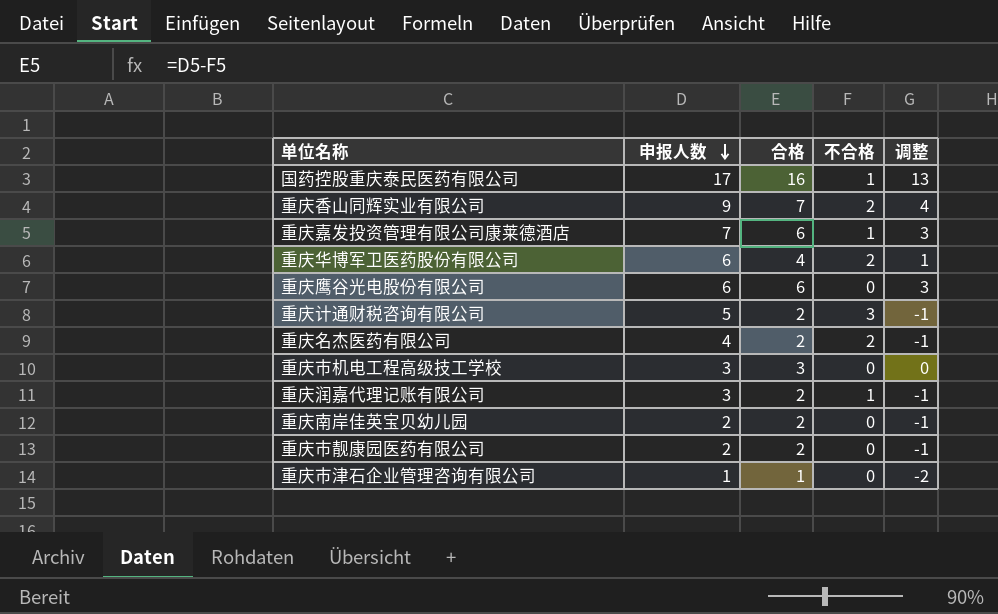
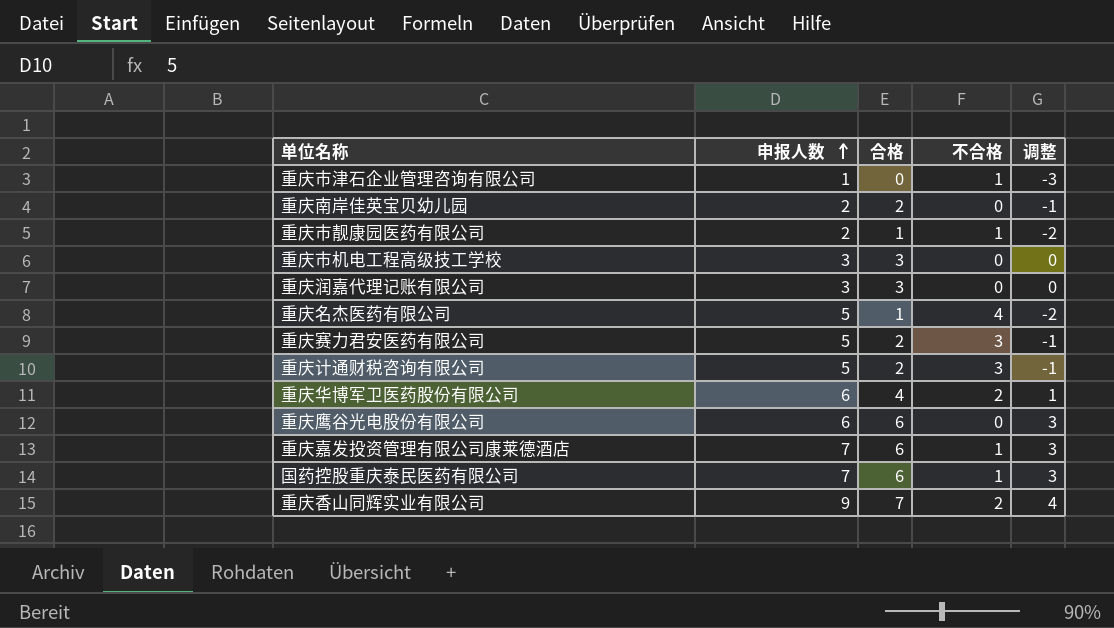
row order: 申报人数 descending -> 申报人数 ascending
重庆市津石企业管理咨询有限公司 | 合格: 1 -> 0
重庆市津石企业管理咨询有限公司 | 不合格: 0 -> 1
重庆市津石企业管理咨询有限公司 | 调整: -2 -> -3
重庆市靓康园医药有限公司 | 合格: 2 -> 1
重庆市靓康园医药有限公司 | 不合格: 0 -> 1
重庆市靓康园医药有限公司 | 调整: -1 -> -2
重庆润嘉代理记账有限公司 | 合格: 2 -> 3
重庆润嘉代理记账有限公司 | 不合格: 1 -> 0
重庆润嘉代理记账有限公司 | 调整: -1 -> 0
重庆名杰医药有限公司 | 申报人数: 4 -> 5
重庆名杰医药有限公司 | 合格: 2 -> 1
重庆名杰医药有限公司 | 不合格: 2 -> 4
重庆名杰医药有限公司 | 调整: -1 -> -2
row 重庆赛力君安医药有限公司: none -> 5 | 2 | 3 | -1
国药控股重庆泰民医药有限公司 | 申报人数: 17 -> 7
国药控股重庆泰民医药有限公司 | 合格: 16 -> 6
国药控股重庆泰民医药有限公司 | 调整: 13 -> 3

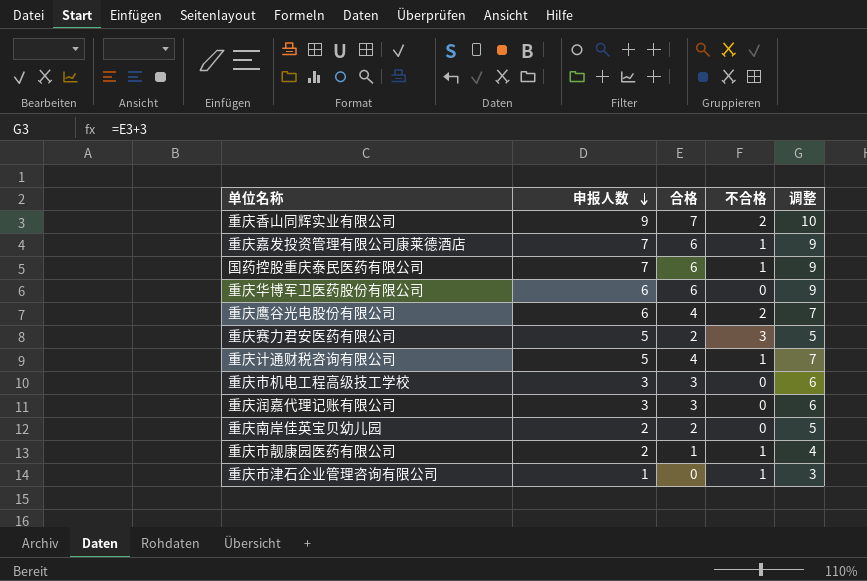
row order: 申报人数 ascending -> 申报人数 descending
column 调整 | formula: [合格] - 3 -> [合格] + 3
row 重庆名杰医药有限公司: 5 | 1 | 4 | -2 -> none
重庆华博军卫医药股份有限公司 | 合格: 4 -> 6
重庆华博军卫医药股份有限公司 | 不合格: 2 -> 0
重庆鹰谷光电股份有限公司 | 合格: 6 -> 4
重庆鹰谷光电股份有限公司 | 不合格: 0 -> 2
重庆计通财税咨询有限公司 | 合格: 2 -> 4
重庆计通财税咨询有限公司 | 不合格: 3 -> 1

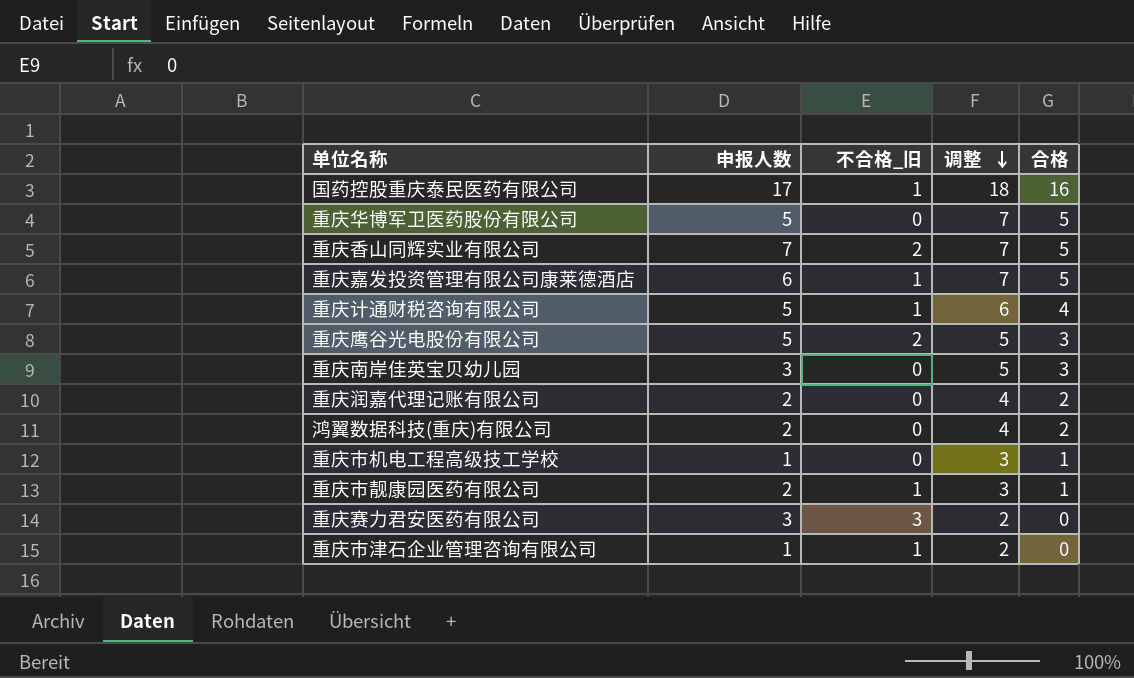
row order: 申报人数 descending -> 调整 descending
column name: 不合格 -> 不合格_旧
column 调整 | formula: [合格] + 3 -> [合格] + 2
column 合格 | position: 3 -> 5
国药控股重庆泰民医药有限公司 | 申报人数: 7 -> 17
国药控股重庆泰民医药有限公司 | 合格: 6 -> 16
重庆华博军卫医药股份有限公司 | 申报人数: 6 -> 5
重庆华博军卫医药股份有限公司 | 合格: 6 -> 5
重庆香山同辉实业有限公司 | 申报人数: 9 -> 7
重庆香山同辉实业有限公司 | 合格: 7 -> 5
重庆嘉发投资管理有限公司康莱德酒店 | 申报人数: 7 -> 6
重庆嘉发投资管理有限公司康莱德酒店 | 合格: 6 -> 5
重庆鹰谷光电股份有限公司 | 申报人数: 6 -> 5
重庆鹰谷光电股份有限公司 | 合格: 4 -> 3
重庆南岸佳英宝贝幼儿园 | 申报人数: 2 -> 3
重庆南岸佳英宝贝幼儿园 | 合格: 2 -> 3
重庆润嘉代理记账有限公司 | 申报人数: 3 -> 2
重庆润嘉代理记账有限公司 | 合格: 3 -> 2
row 鸿翼数据科技(重庆)有限公司: none -> 2 | 0 | 4 | 2
重庆市机电工程高级技工学校 | 申报人数: 3 -> 1
重庆市机电工程高级技工学校 | 合格: 3 -> 1
重庆赛力君安医药有限公司 | 申报人数: 5 -> 3
重庆赛力君安医药有限公司 | 合格: 2 -> 0

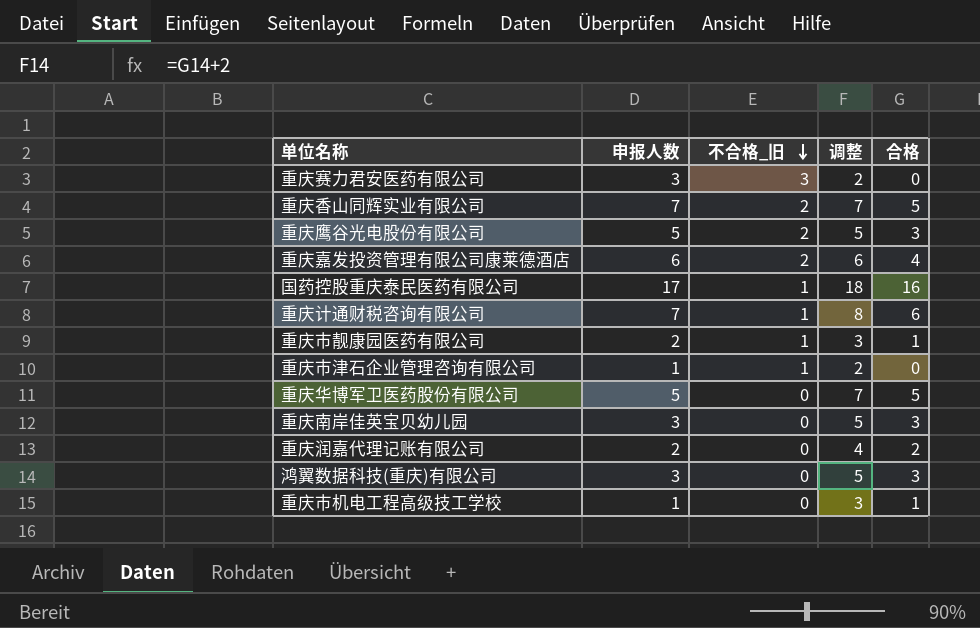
row order: 调整 descending -> 不合格_旧 descending
重庆嘉发投资管理有限公司康莱德酒店 | 不合格_旧: 1 -> 2
重庆嘉发投资管理有限公司康莱德酒店 | 调整: 7 -> 6
重庆嘉发投资管理有限公司康莱德酒店 | 合格: 5 -> 4
重庆计通财税咨询有限公司 | 申报人数: 5 -> 7
重庆计通财税咨询有限公司 | 调整: 6 -> 8
重庆计通财税咨询有限公司 | 合格: 4 -> 6
鸿翼数据科技(重庆)有限公司 | 申报人数: 2 -> 3
鸿翼数据科技(重庆)有限公司 | 调整: 4 -> 5
鸿翼数据科技(重庆)有限公司 | 合格: 2 -> 3

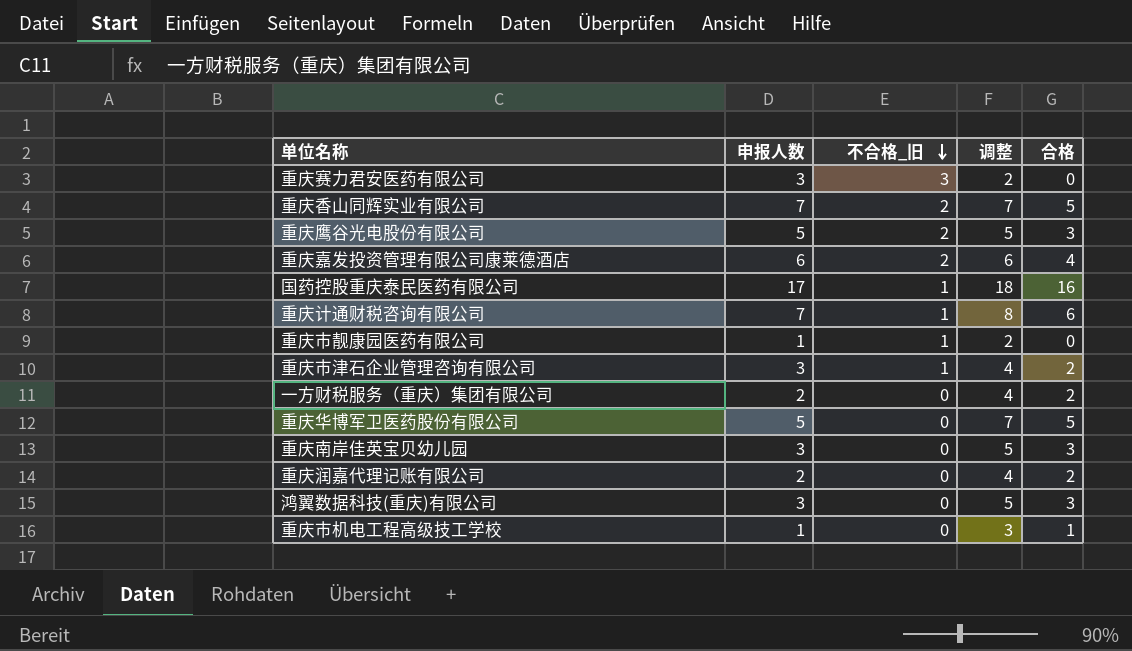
重庆市靓康园医药有限公司 | 申报人数: 2 -> 1
重庆市靓康园医药有限公司 | 调整: 3 -> 2
重庆市靓康园医药有限公司 | 合格: 1 -> 0
重庆市津石企业管理咨询有限公司 | 申报人数: 1 -> 3
重庆市津石企业管理咨询有限公司 | 调整: 2 -> 4
重庆市津石企业管理咨询有限公司 | 合格: 0 -> 2
row 一方财税服务（重庆）集团有限公司: none -> 2 | 0 | 4 | 2

